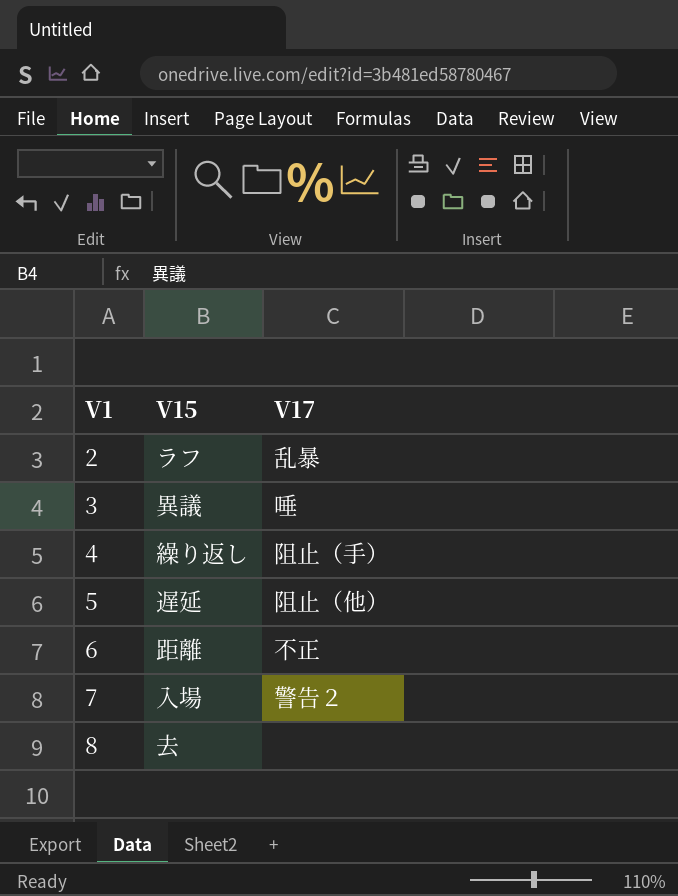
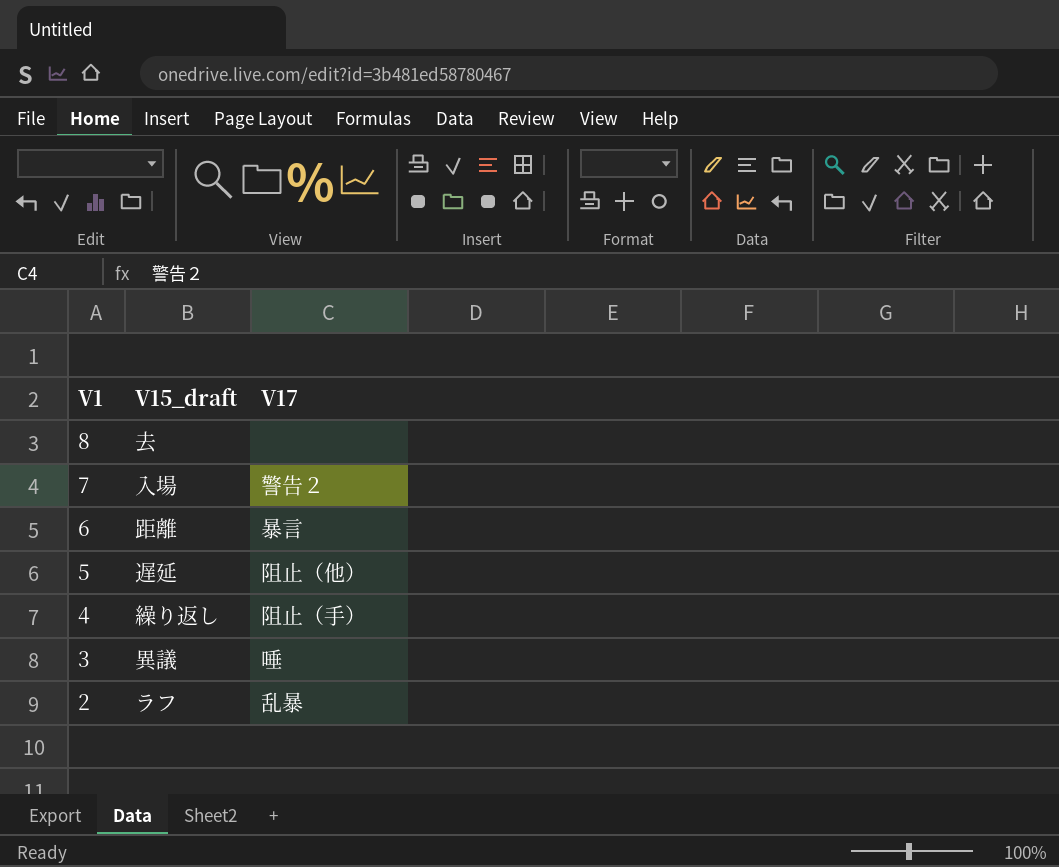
row order: V1 ascending -> V1 descending
column name: V15 -> V15_draft
6 | V17: 不正 -> 暴言

